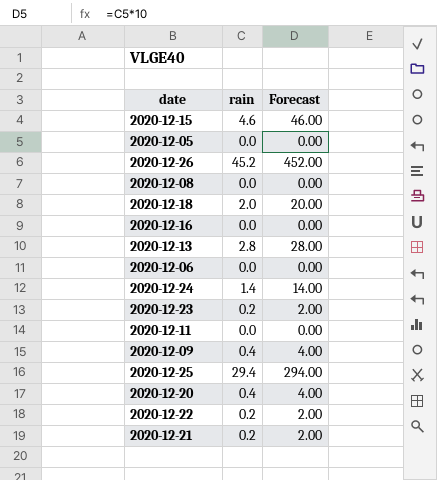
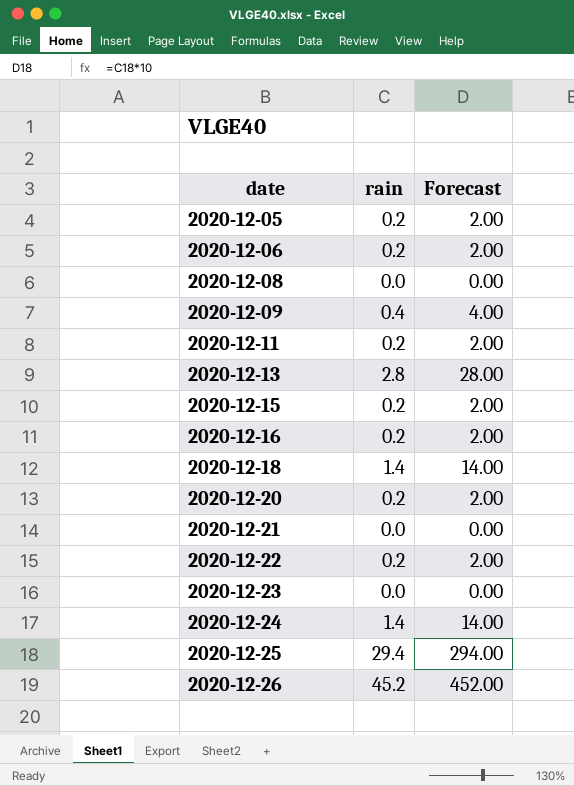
row order: none -> date ascending
2020-12-05 | rain: 0.0 -> 0.2
2020-12-05 | Forecast: 0.00 -> 2.00
2020-12-06 | rain: 0.0 -> 0.2
2020-12-06 | Forecast: 0.00 -> 2.00
2020-12-11 | rain: 0.0 -> 0.2
2020-12-11 | Forecast: 0.00 -> 2.00
2020-12-15 | rain: 4.6 -> 0.2
2020-12-15 | Forecast: 46.00 -> 2.00
2020-12-16 | rain: 0.0 -> 0.2
2020-12-16 | Forecast: 0.00 -> 2.00
2020-12-18 | rain: 2.0 -> 1.4
2020-12-18 | Forecast: 20.00 -> 14.00
2020-12-20 | rain: 0.4 -> 0.2
2020-12-20 | Forecast: 4.00 -> 2.00
2020-12-21 | rain: 0.2 -> 0.0
2020-12-21 | Forecast: 2.00 -> 0.00
2020-12-23 | rain: 0.2 -> 0.0
2020-12-23 | Forecast: 2.00 -> 0.00

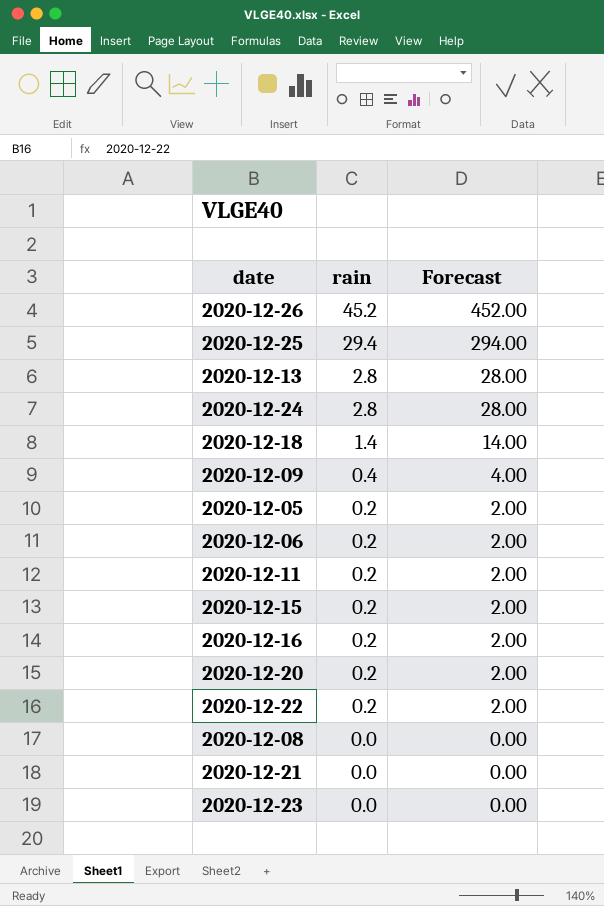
row order: date ascending -> rain descending
2020-12-24 | rain: 1.4 -> 2.8
2020-12-24 | Forecast: 14.00 -> 28.00

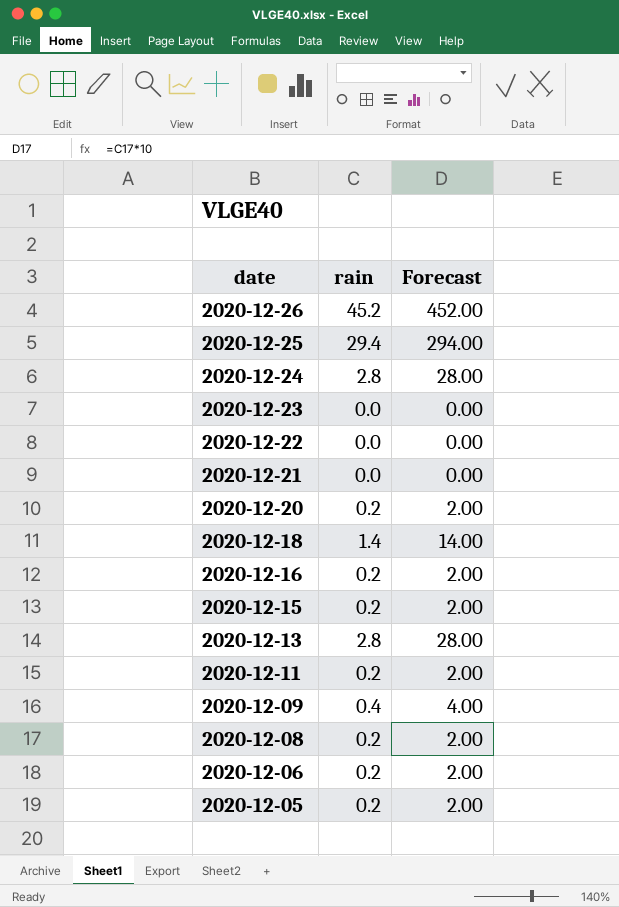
row order: rain descending -> date descending
2020-12-22 | rain: 0.2 -> 0.0
2020-12-22 | Forecast: 2.00 -> 0.00
2020-12-08 | rain: 0.0 -> 0.2
2020-12-08 | Forecast: 0.00 -> 2.00

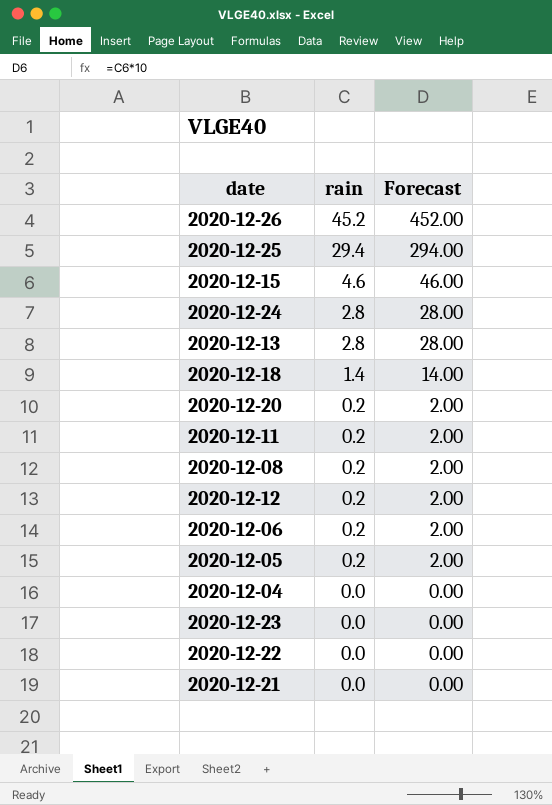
row order: date descending -> rain descending
row 2020-12-16: 0.2 | 2.00 -> none
row 2020-12-09: 0.4 | 4.00 -> none
2020-12-15 | rain: 0.2 -> 4.6
2020-12-15 | Forecast: 2.00 -> 46.00
row 2020-12-12: none -> 0.2 | 2.00
row 2020-12-04: none -> 0.0 | 0.00

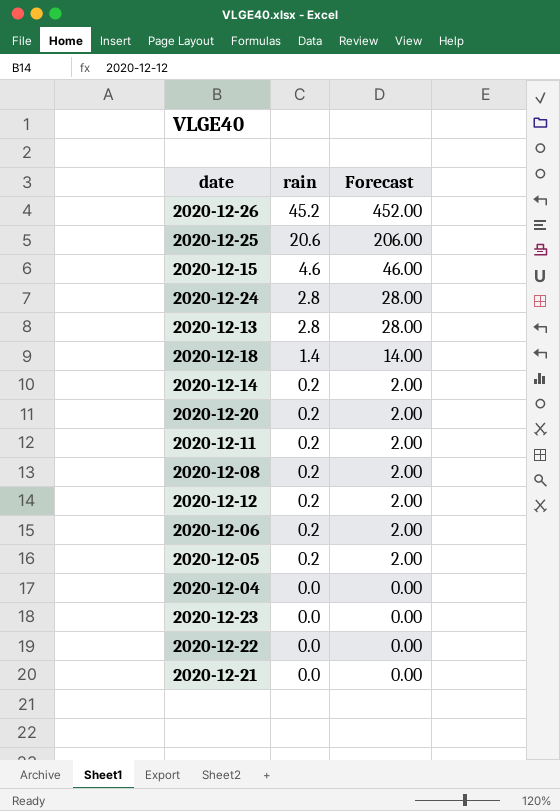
2020-12-25 | rain: 29.4 -> 20.6
2020-12-25 | Forecast: 294.00 -> 206.00
row 2020-12-14: none -> 0.2 | 2.00

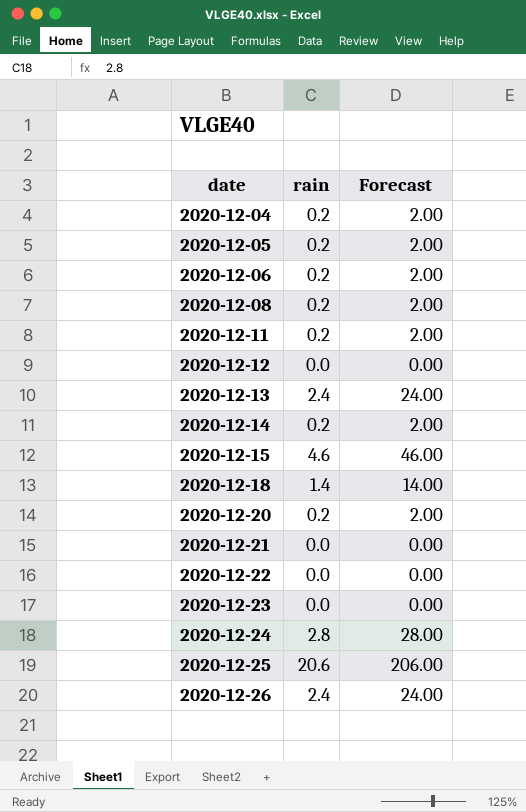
row order: rain descending -> date ascending
2020-12-04 | rain: 0.0 -> 0.2
2020-12-04 | Forecast: 0.00 -> 2.00
2020-12-12 | rain: 0.2 -> 0.0
2020-12-12 | Forecast: 2.00 -> 0.00
2020-12-13 | rain: 2.8 -> 2.4
2020-12-13 | Forecast: 28.00 -> 24.00
2020-12-26 | rain: 45.2 -> 2.4
2020-12-26 | Forecast: 452.00 -> 24.00

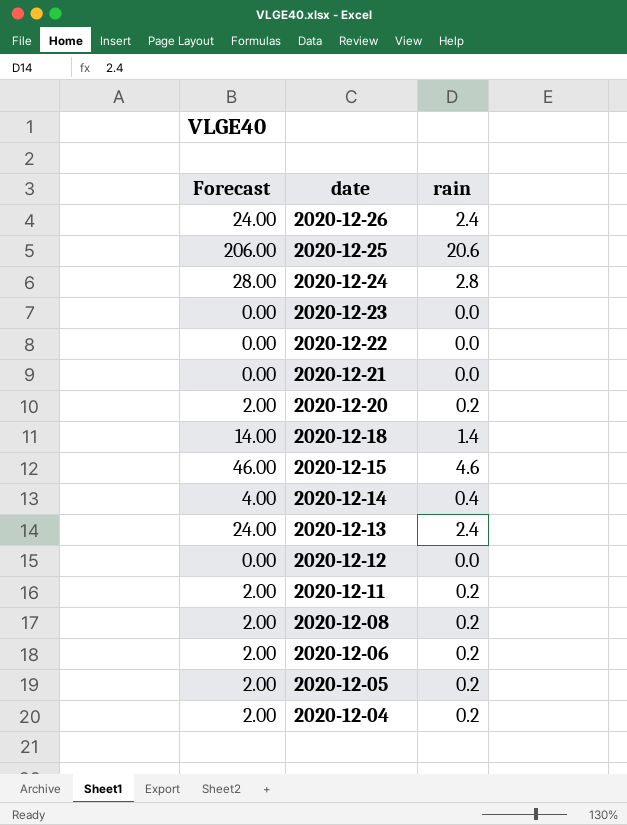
row order: date ascending -> date descending
column Forecast | position: 3 -> 1
2020-12-14 | Forecast: 2.00 -> 4.00
2020-12-14 | rain: 0.2 -> 0.4

